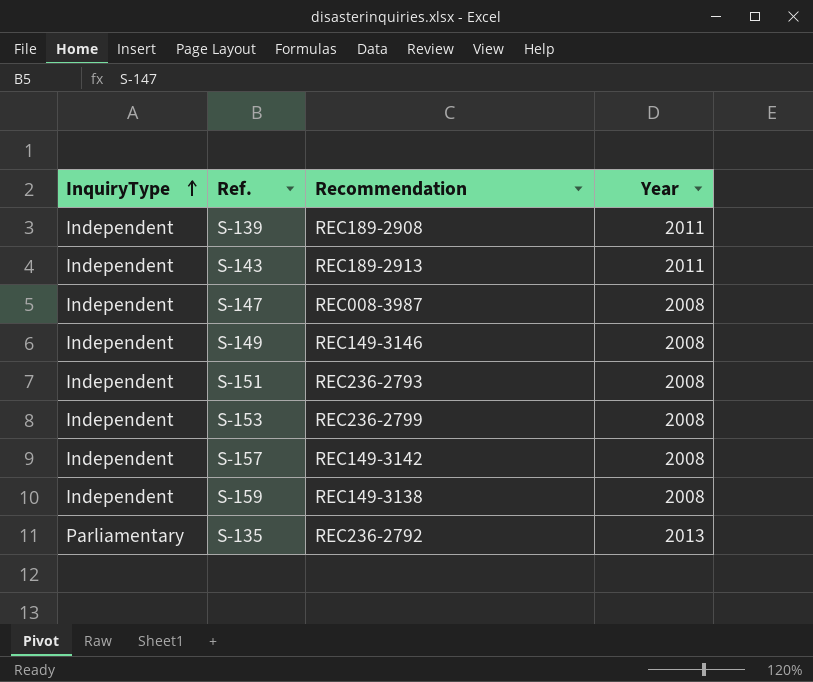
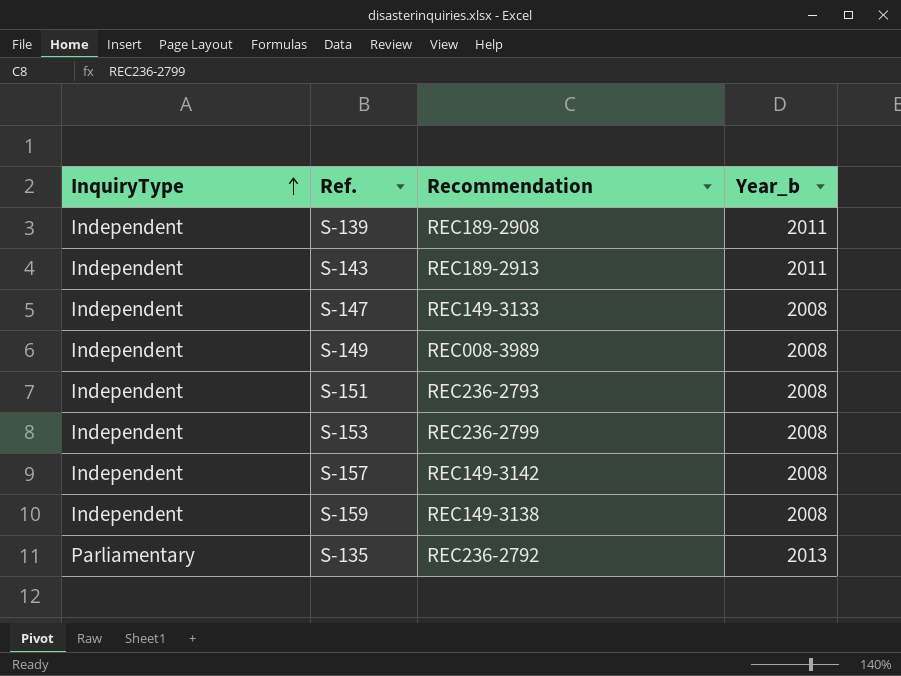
column name: Year -> Year_b
S-147 | Recommendation: REC008-3987 -> REC149-3133
S-149 | Recommendation: REC149-3146 -> REC008-3989

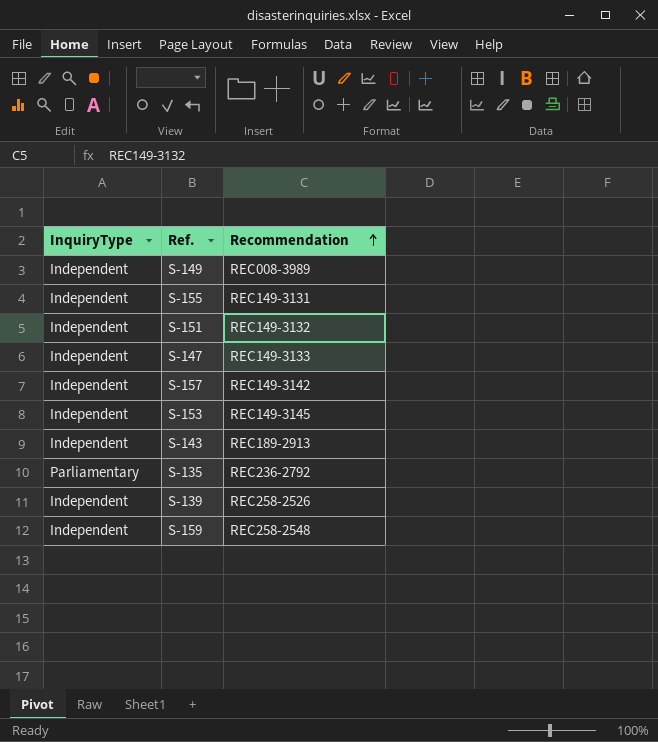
row order: InquiryType ascending -> Recommendation ascending
column Year_b | position: 4 -> none
row S-155: none -> Independent | REC149-3131
S-151 | Recommendation: REC236-2793 -> REC149-3132
S-153 | Recommendation: REC236-2799 -> REC149-3145
S-139 | Recommendation: REC189-2908 -> REC258-2526
S-159 | Recommendation: REC149-3138 -> REC258-2548

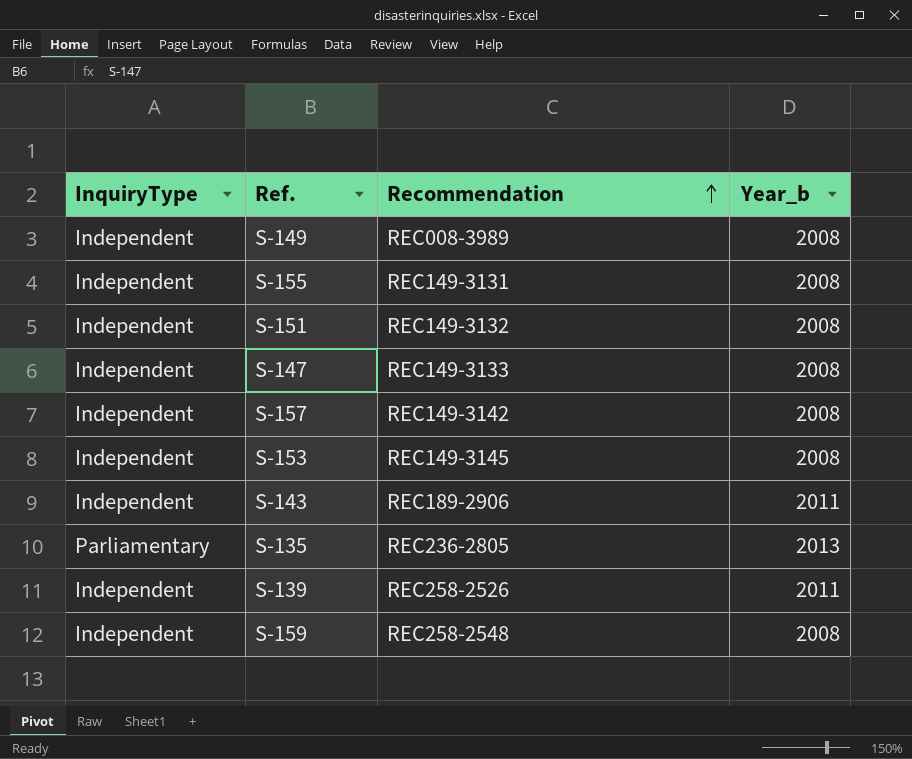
column Year_b | position: none -> 4
S-143 | Recommendation: REC189-2913 -> REC189-2906
S-135 | Recommendation: REC236-2792 -> REC236-2805

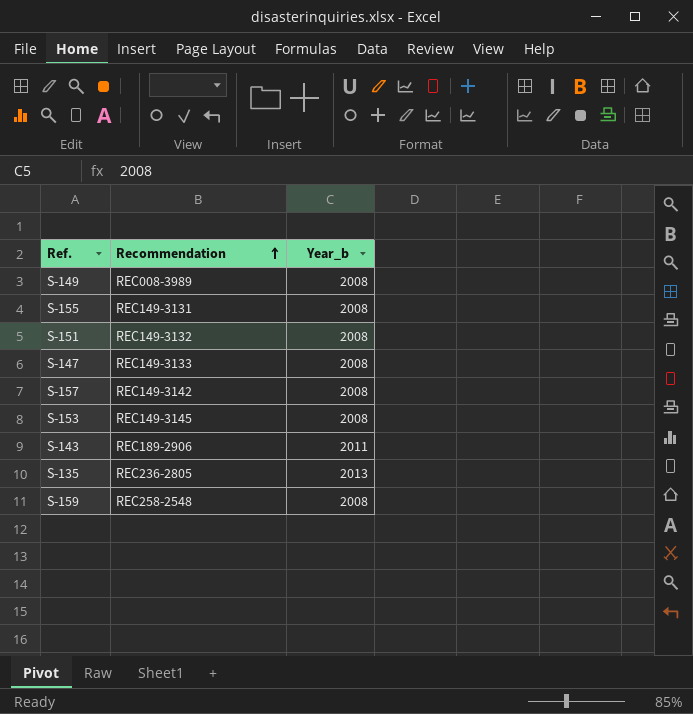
column InquiryType | position: 1 -> none
row S-139: Independent | REC258-2526 | 2011 -> none

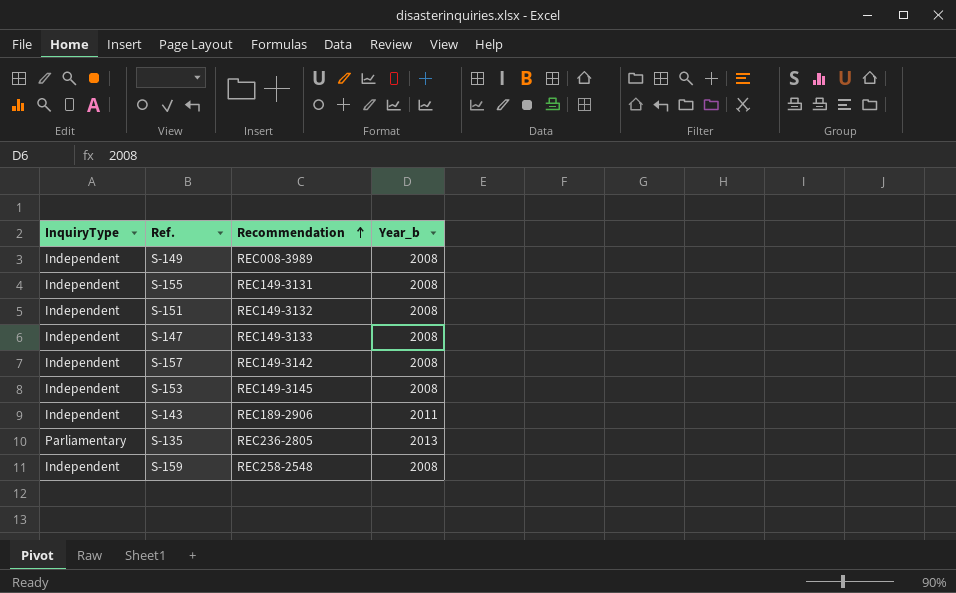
column InquiryType | position: none -> 1

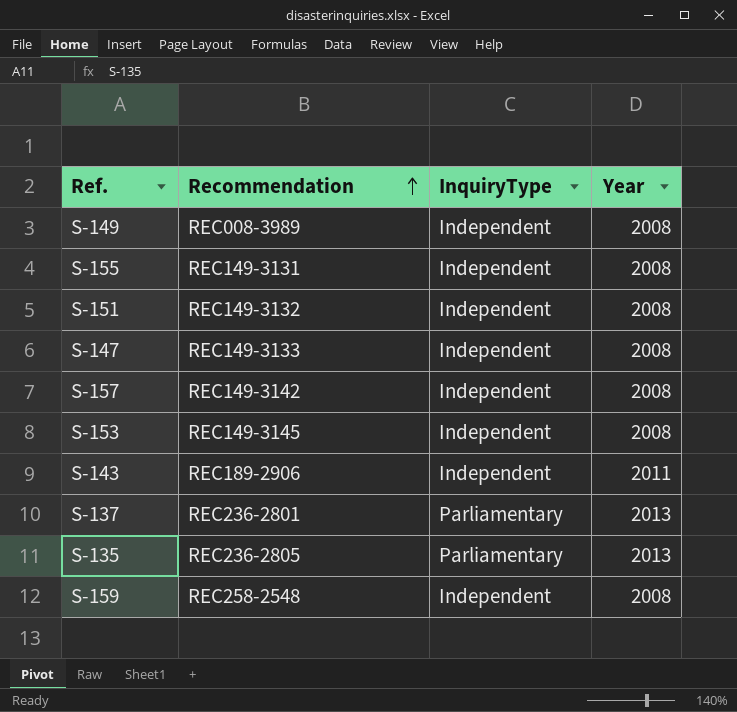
column InquiryType | position: 1 -> 3
column name: Year_b -> Year
row S-137: none -> REC236-2801 | Parliamentary | 2013

